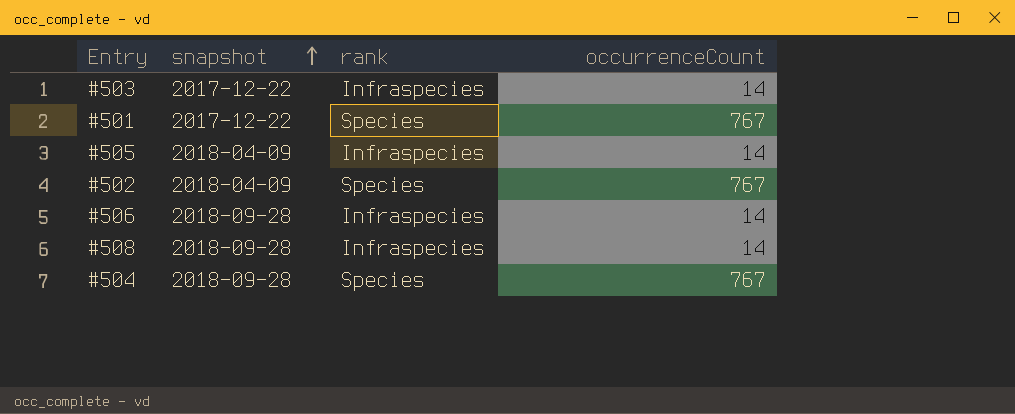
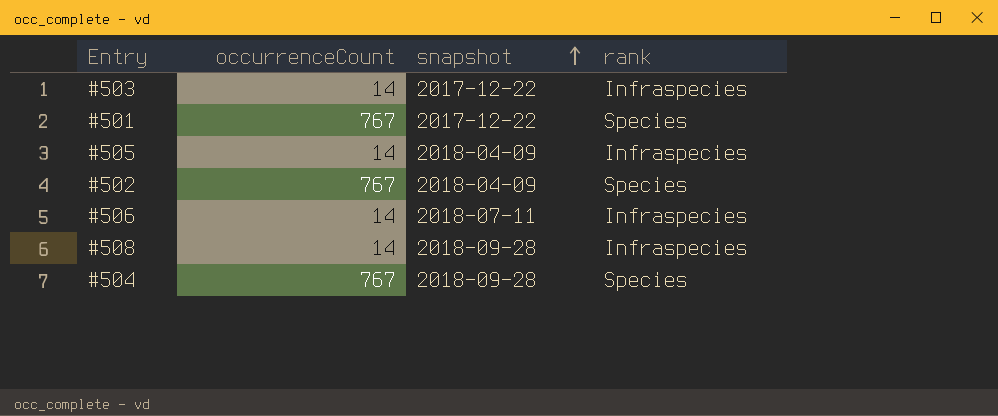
column occurrenceCount | position: 4 -> 2
#506 | snapshot: 2018-09-28 -> 2018-07-11

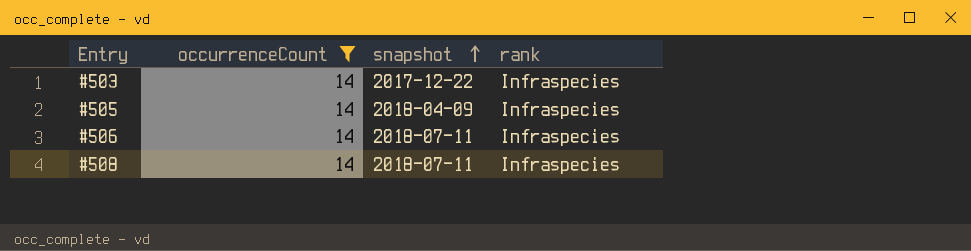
filter: none -> occurrenceCount = 14
#508 | snapshot: 2018-09-28 -> 2018-07-11

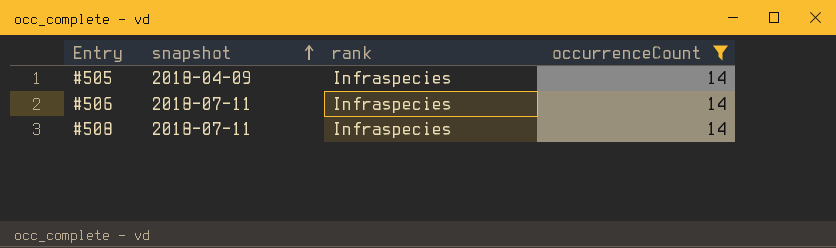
column occurrenceCount | position: 2 -> 4
row #503: 14 | 2017-12-22 | Infraspecies -> none

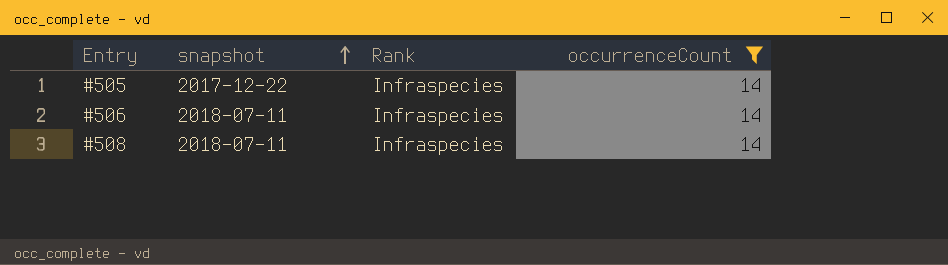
column name: rank -> Rank
#505 | snapshot: 2018-04-09 -> 2017-12-22

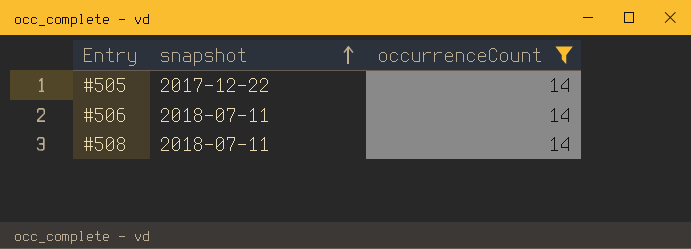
column Rank | position: 3 -> none

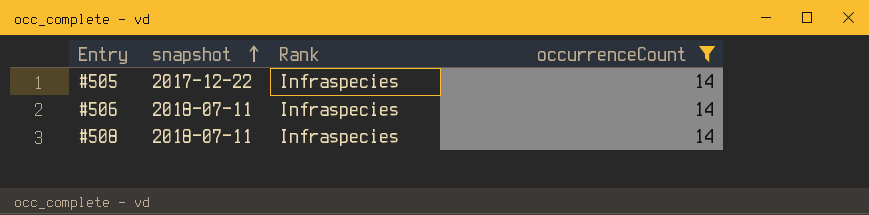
column Rank | position: none -> 3

